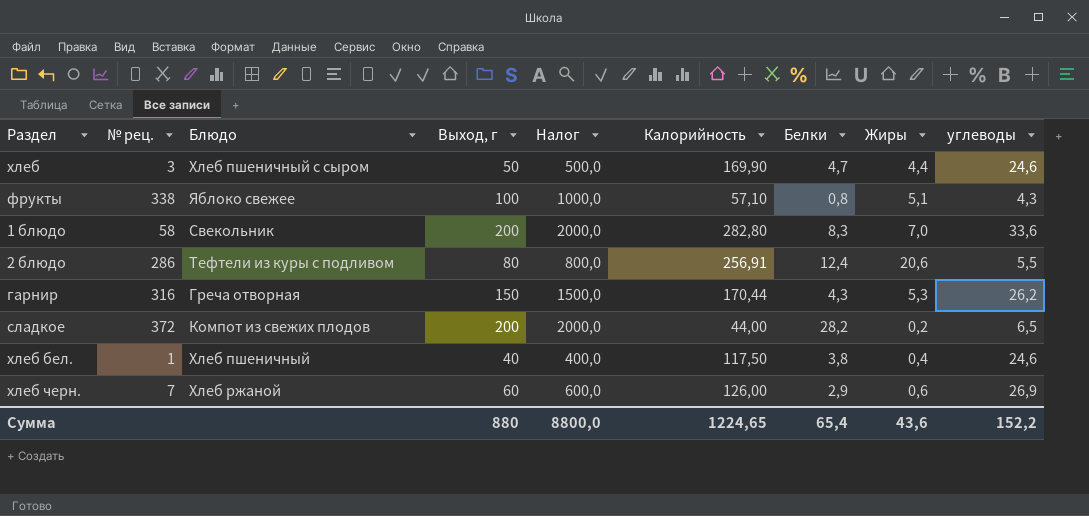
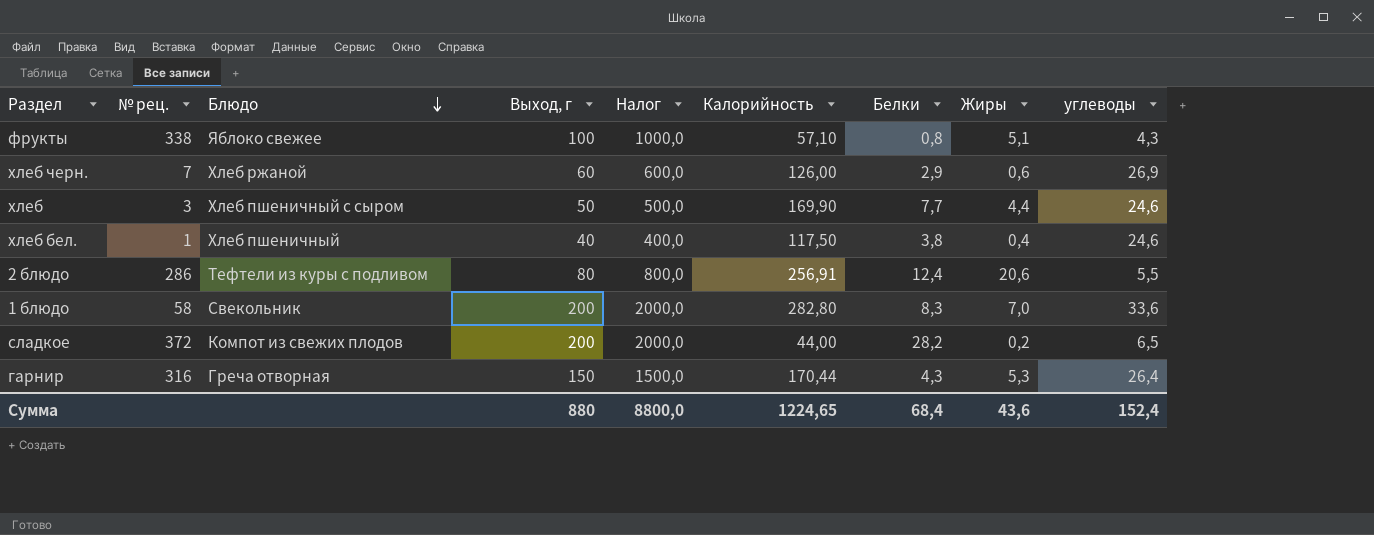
row order: none -> Блюдо descending
хлеб | Белки: 4,7 -> 7,7
гарнир | углеводы: 26,2 -> 26,4
Сумма | Белки: 65,4 -> 68,4
Сумма | углеводы: 152,2 -> 152,4

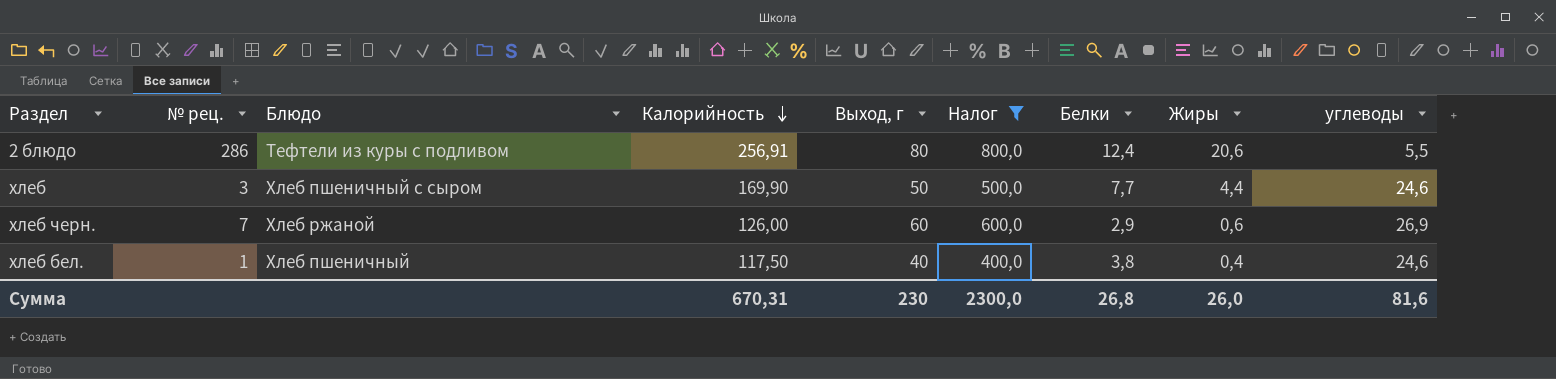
filter: none -> Налог <= 800,0
row order: Блюдо descending -> Калорийность descending
column Калорийность | position: 6 -> 4
Сумма | Калорийность: 1224,65 -> 670,31
Сумма | Выход, г: 880 -> 230
Сумма | Налог: 8800,0 -> 2300,0
Сумма | Белки: 68,4 -> 26,8
Сумма | Жиры: 43,6 -> 26,0
Сумма | углеводы: 152,4 -> 81,6

